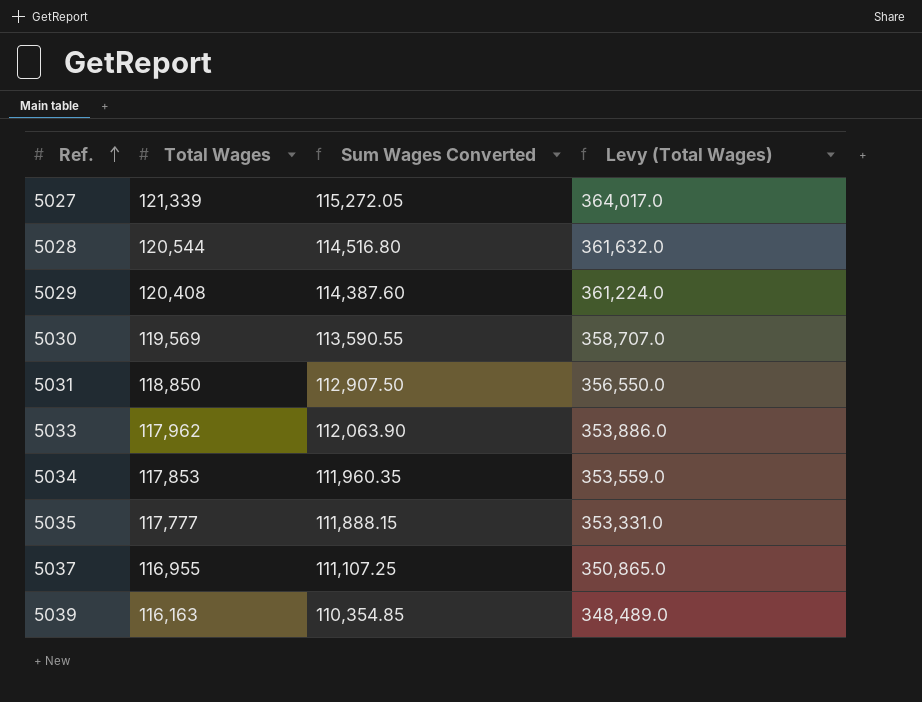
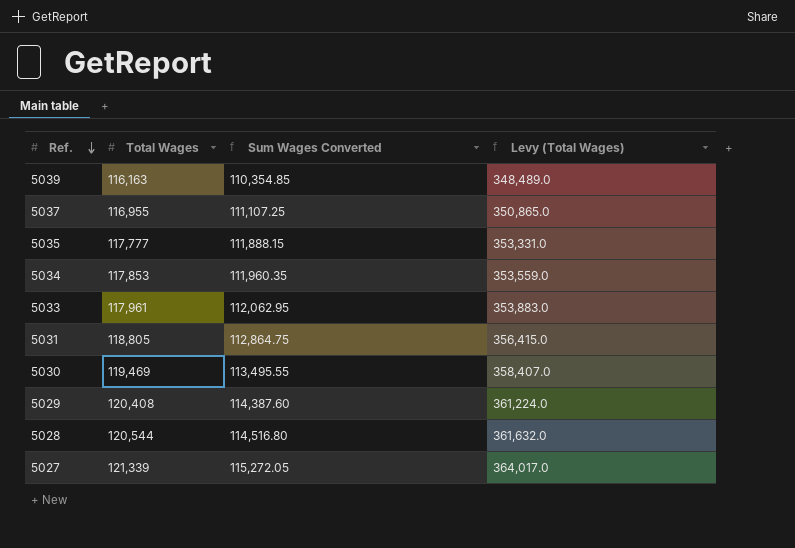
row order: Ref. ascending -> Ref. descending
5033 | Total Wages: 117,962 -> 117,961
5033 | Sum Wages Converted: 112,063.90 -> 112,062.95
5033 | Levy (Total Wages): 353,886.0 -> 353,883.0
5031 | Total Wages: 118,850 -> 118,805
5031 | Sum Wages Converted: 112,907.50 -> 112,864.75
5031 | Levy (Total Wages): 356,550.0 -> 356,415.0
5030 | Total Wages: 119,569 -> 119,469
5030 | Sum Wages Converted: 113,590.55 -> 113,495.55
5030 | Levy (Total Wages): 358,707.0 -> 358,407.0

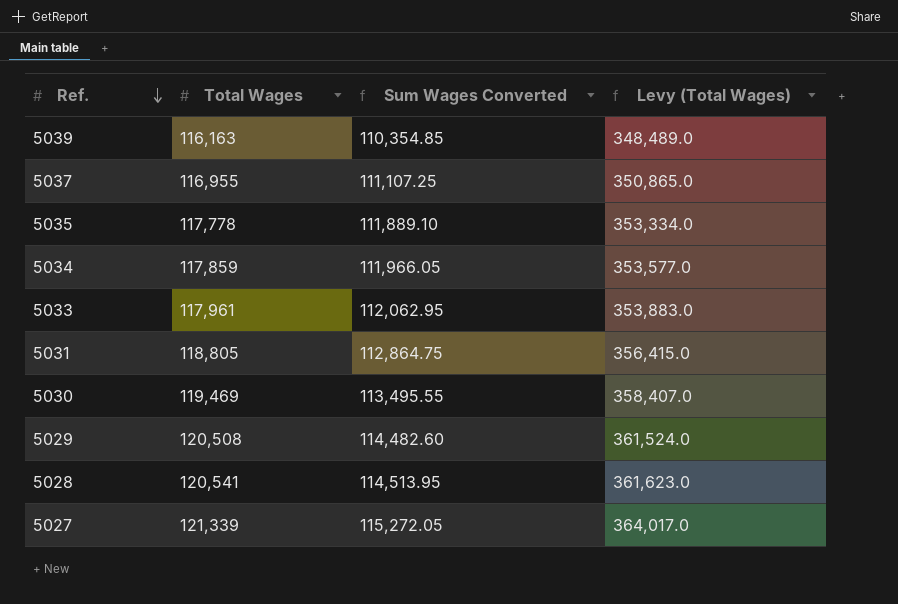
5035 | Total Wages: 117,777 -> 117,778
5035 | Sum Wages Converted: 111,888.15 -> 111,889.10
5035 | Levy (Total Wages): 353,331.0 -> 353,334.0
5034 | Total Wages: 117,853 -> 117,859
5034 | Sum Wages Converted: 111,960.35 -> 111,966.05
5034 | Levy (Total Wages): 353,559.0 -> 353,577.0
5029 | Total Wages: 120,408 -> 120,508
5029 | Sum Wages Converted: 114,387.60 -> 114,482.60
5029 | Levy (Total Wages): 361,224.0 -> 361,524.0
5028 | Total Wages: 120,544 -> 120,541
5028 | Sum Wages Converted: 114,516.80 -> 114,513.95
5028 | Levy (Total Wages): 361,632.0 -> 361,623.0

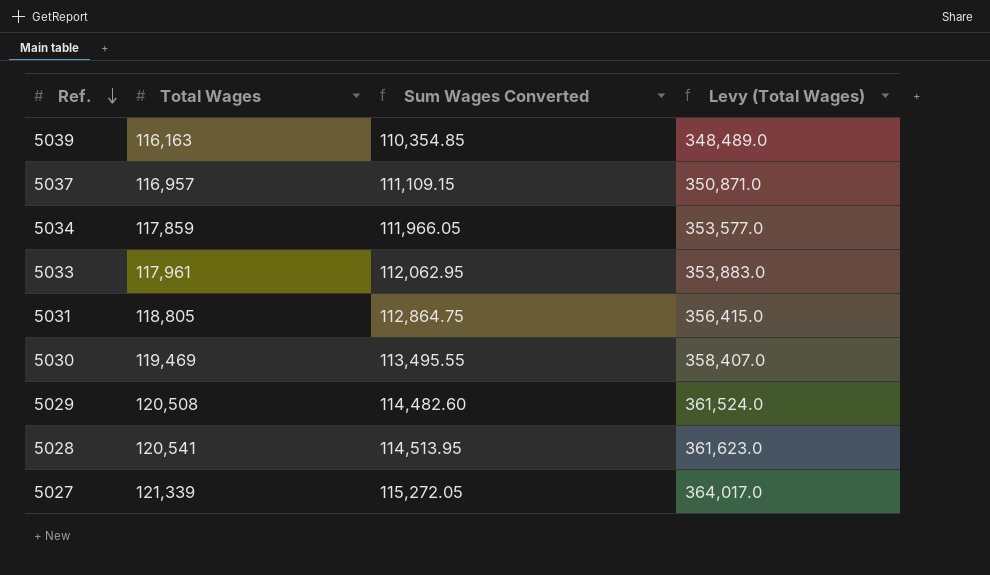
row 5035: 117,778 | 111,889.10 | 353,334.0 -> none
5037 | Total Wages: 116,955 -> 116,957
5037 | Sum Wages Converted: 111,107.25 -> 111,109.15
5037 | Levy (Total Wages): 350,865.0 -> 350,871.0

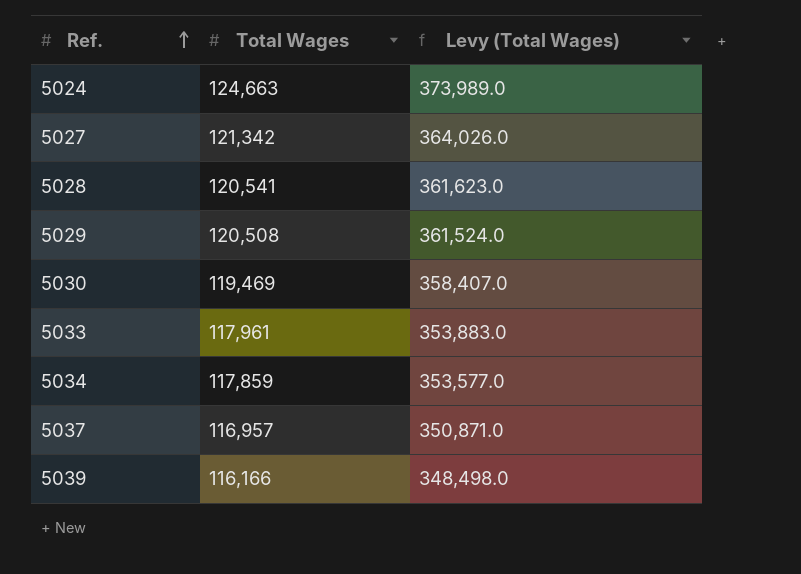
row order: Ref. descending -> Ref. ascending
column Sum Wages Converted | formula: [Total Wages] * 0.95 -> none
row 5031: 118,805 | 112,864.75 | 356,415.0 -> none
row 5024: none -> 124,663 | 373,989.0
5027 | Total Wages: 121,339 -> 121,342
5027 | Levy (Total Wages): 364,017.0 -> 364,026.0
5039 | Total Wages: 116,163 -> 116,166
5039 | Levy (Total Wages): 348,489.0 -> 348,498.0

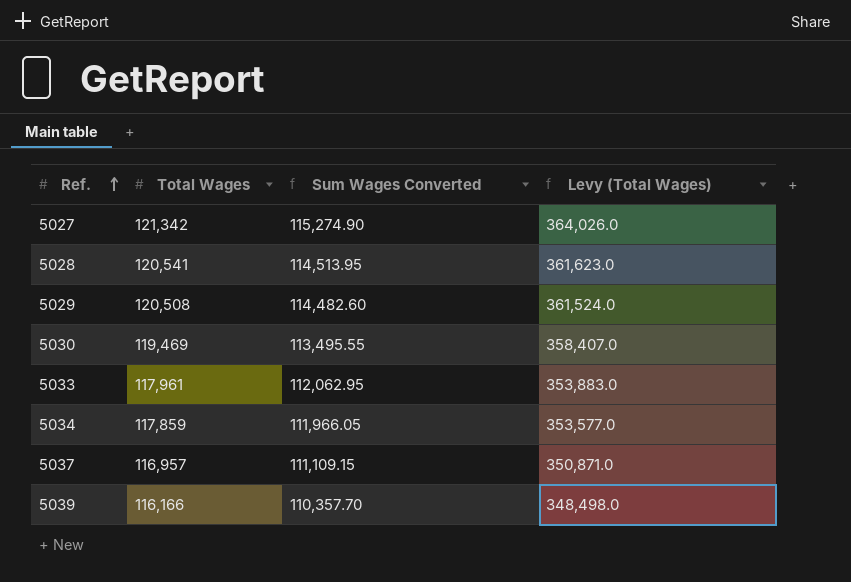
column Sum Wages Converted | formula: none -> [Total Wages] * 0.95
row 5024: 124,663 | 373,989.0 -> none

